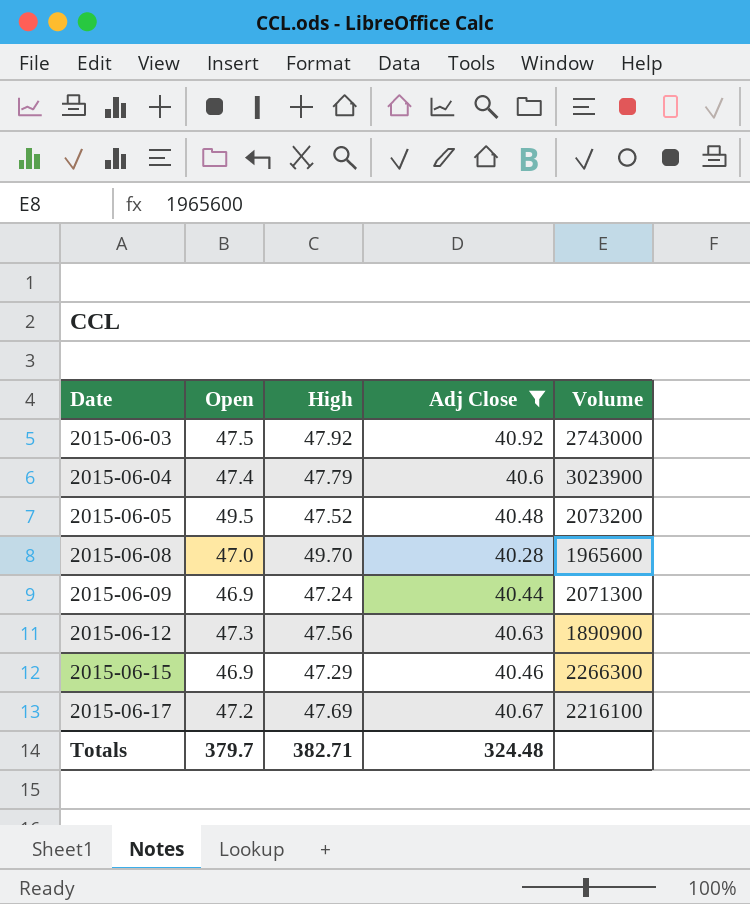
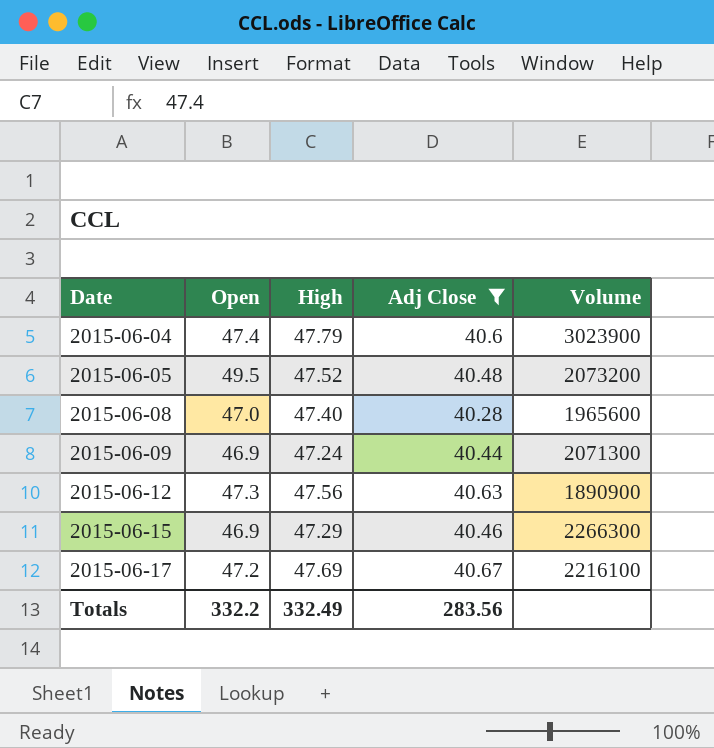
row 2015-06-03: 47.5 | 47.92 | 40.92 | 2743000 -> none
2015-06-08 | High: 49.70 -> 47.40
Totals | Open: 379.7 -> 332.2
Totals | High: 382.71 -> 332.49
Totals | Adj Close: 324.48 -> 283.56

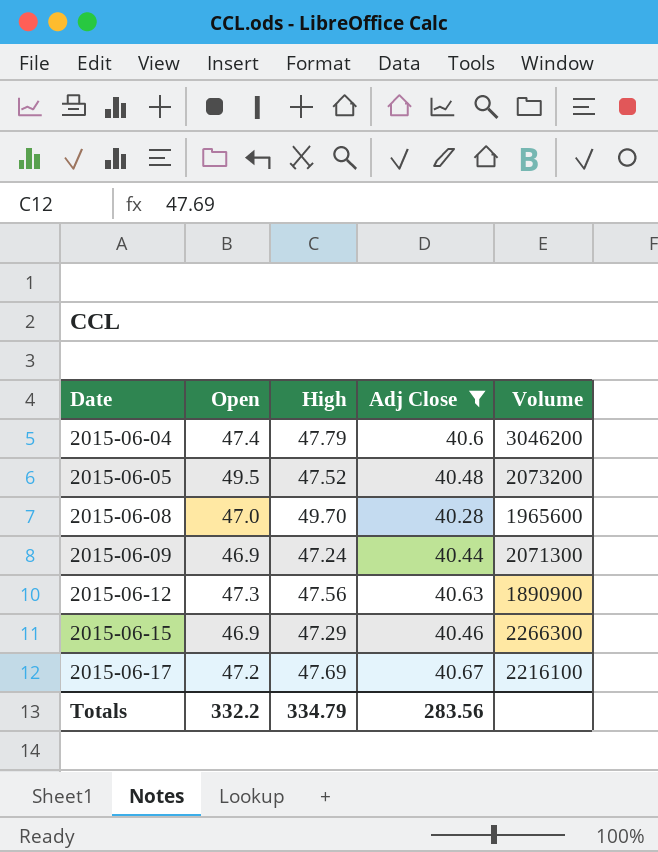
2015-06-04 | Volume: 3023900 -> 3046200
2015-06-08 | High: 47.40 -> 49.70
Totals | High: 332.49 -> 334.79

